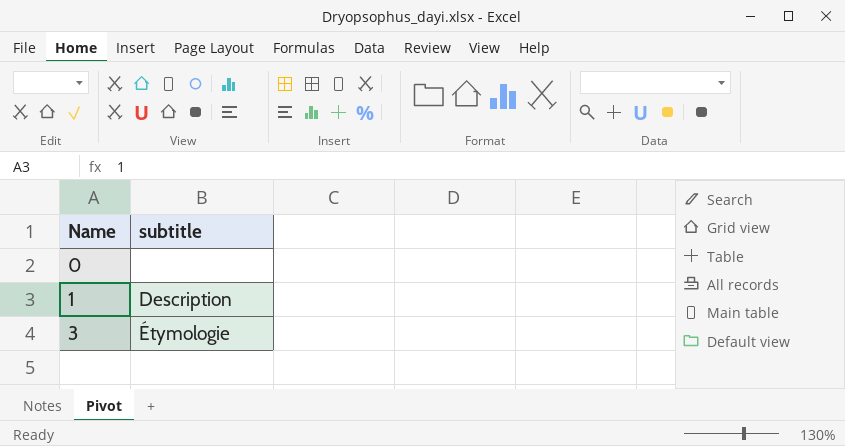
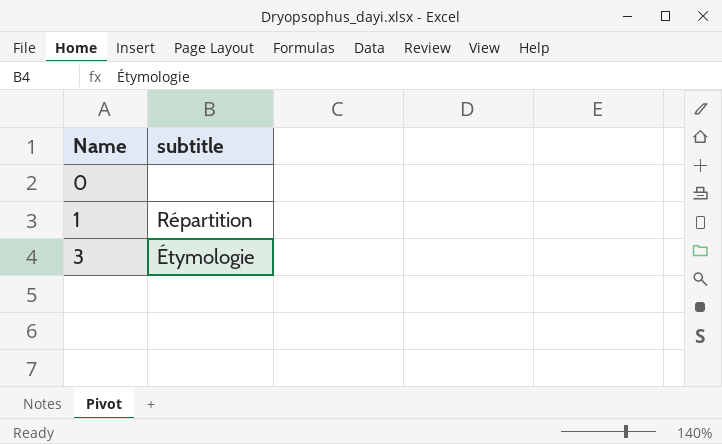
1 | subtitle: Description -> Répartition

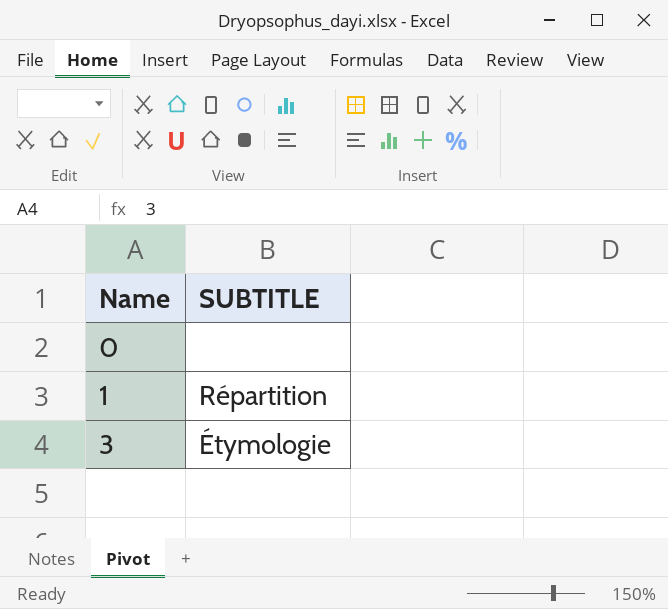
column name: subtitle -> SUBTITLE

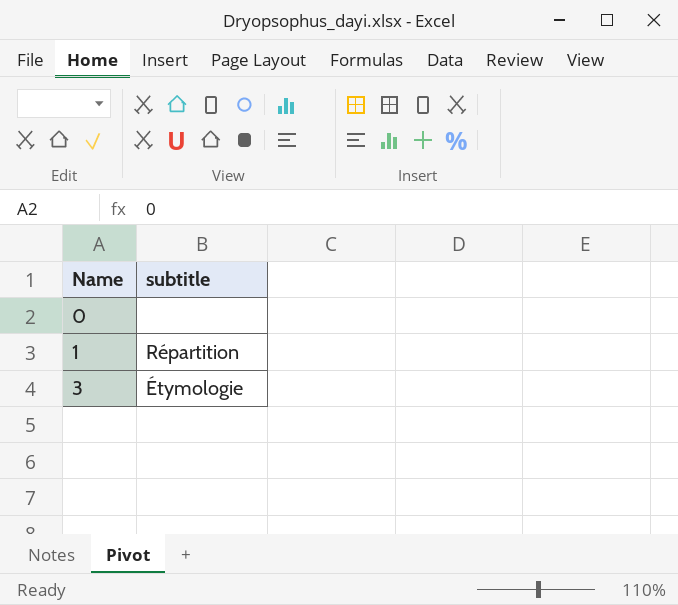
column name: SUBTITLE -> subtitle

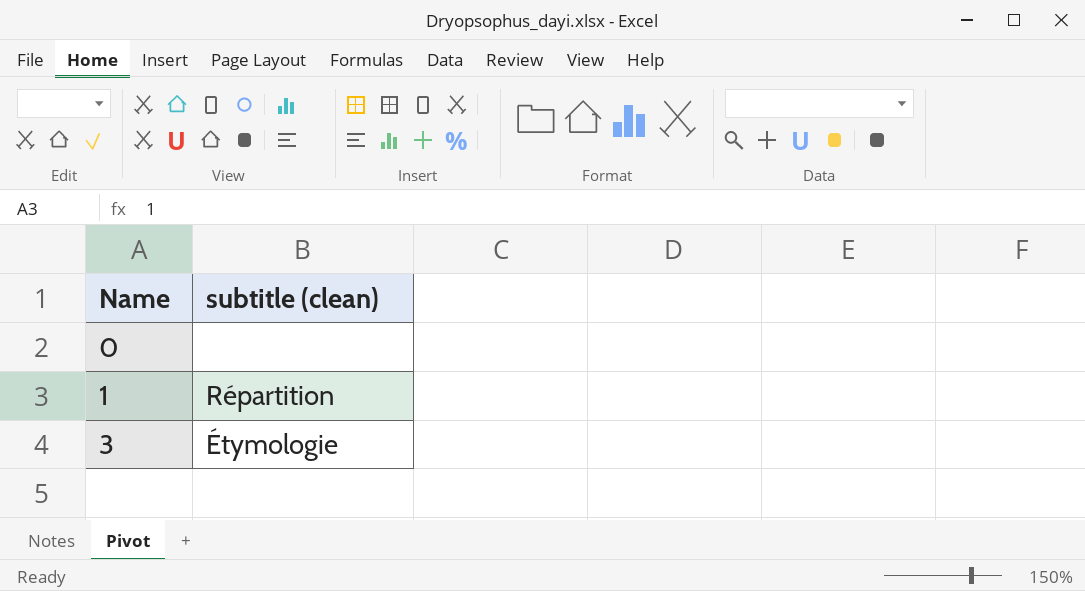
column name: subtitle -> subtitle (clean)

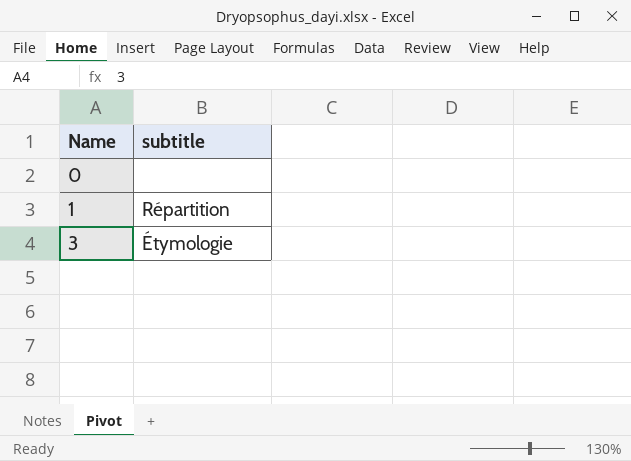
column name: subtitle (clean) -> subtitle

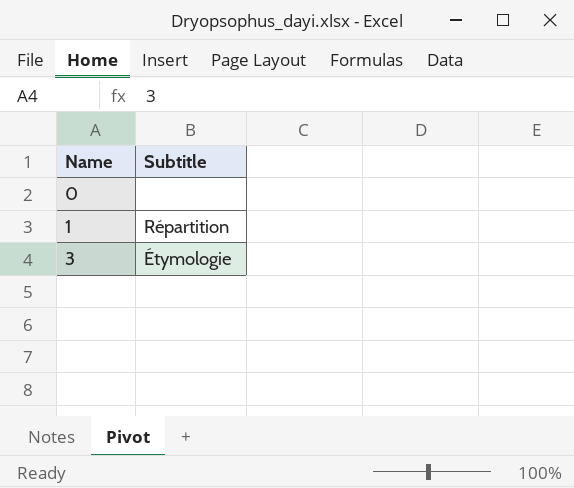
column name: subtitle -> Subtitle

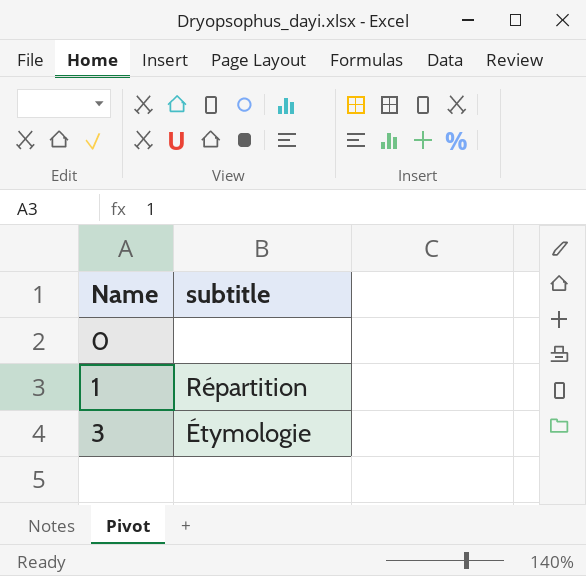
column name: Subtitle -> subtitle

